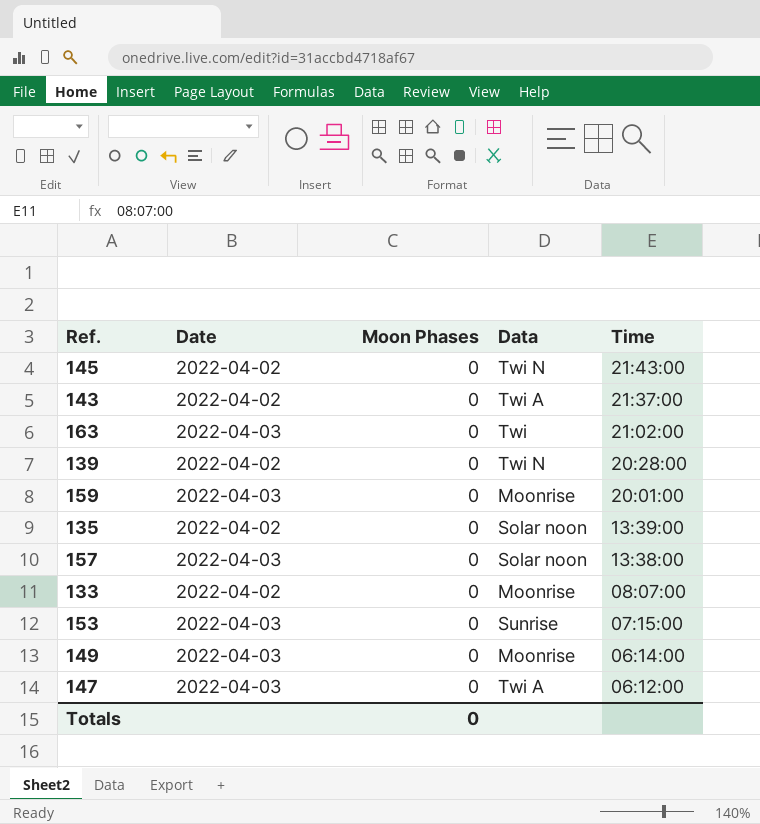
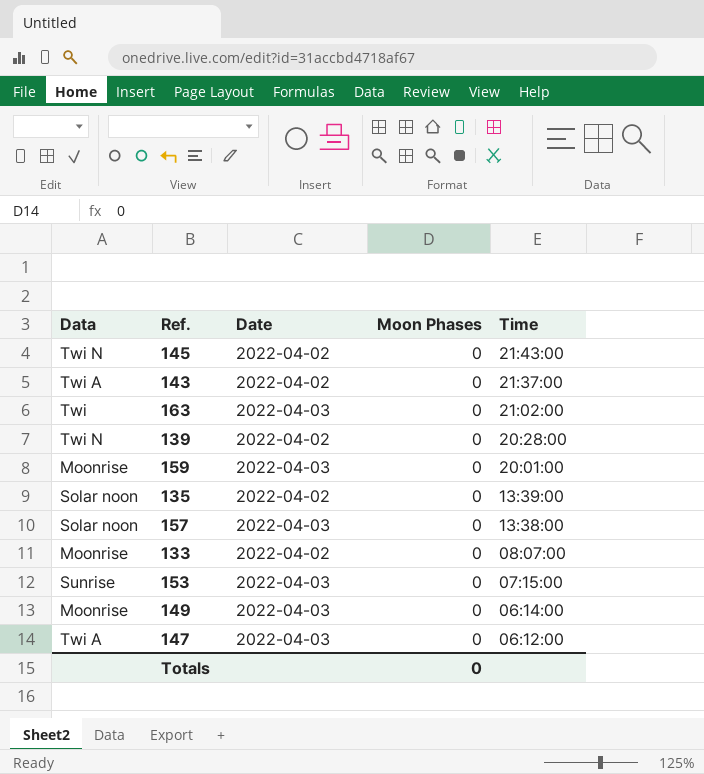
column Data | position: 4 -> 1

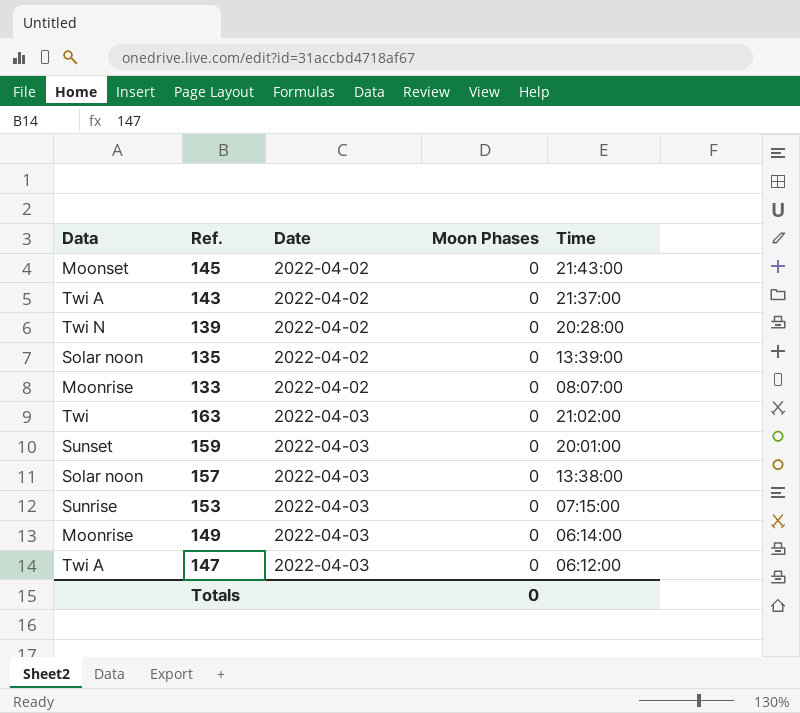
row order: Time descending -> Date ascending
145 | Data: Twi N -> Moonset
159 | Data: Moonrise -> Sunset

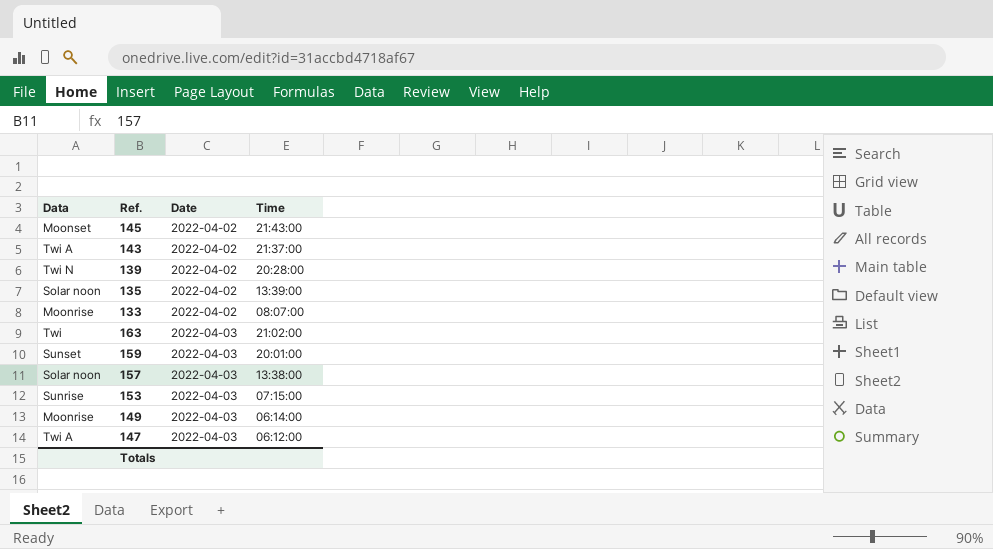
column Moon Phases | position: 4 -> none

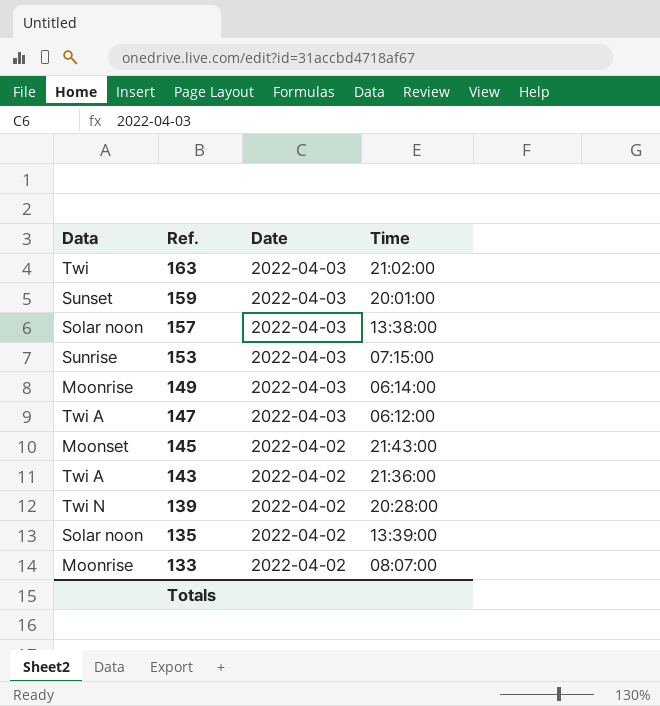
row order: Date ascending -> Ref. descending
143 | Time: 21:37:00 -> 21:36:00

